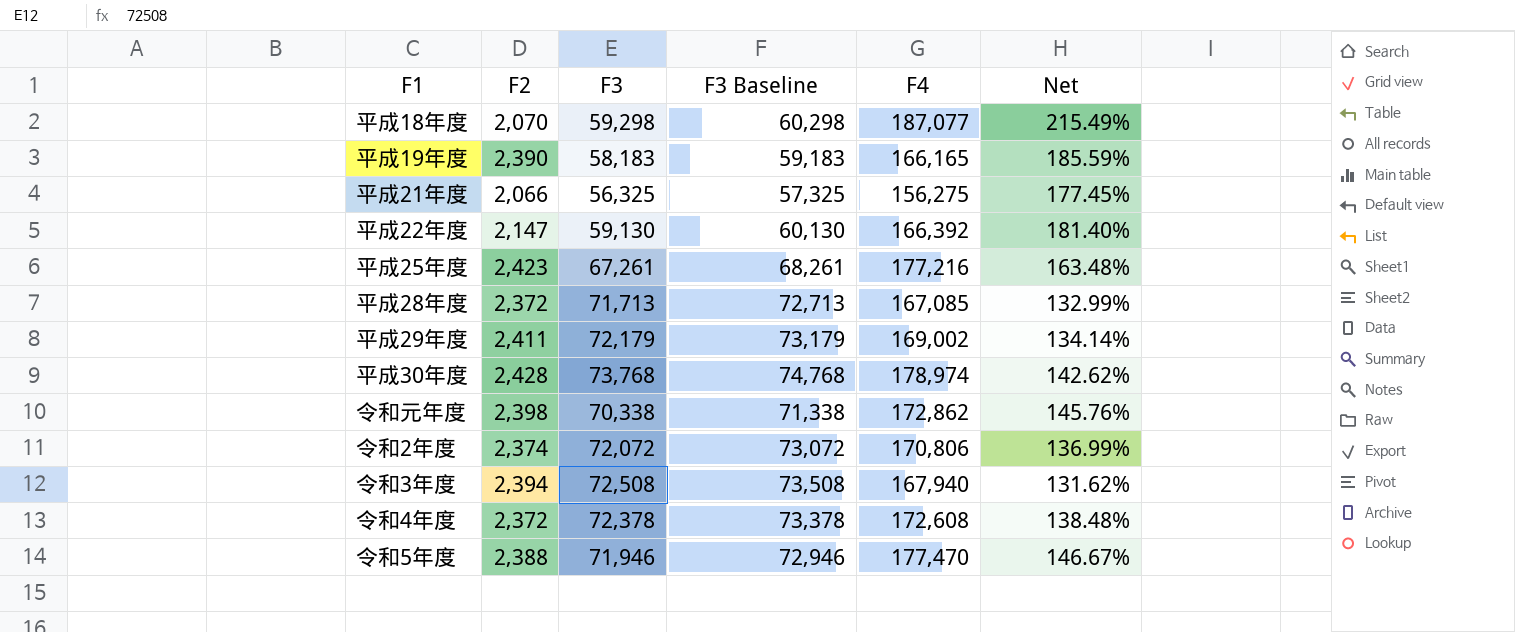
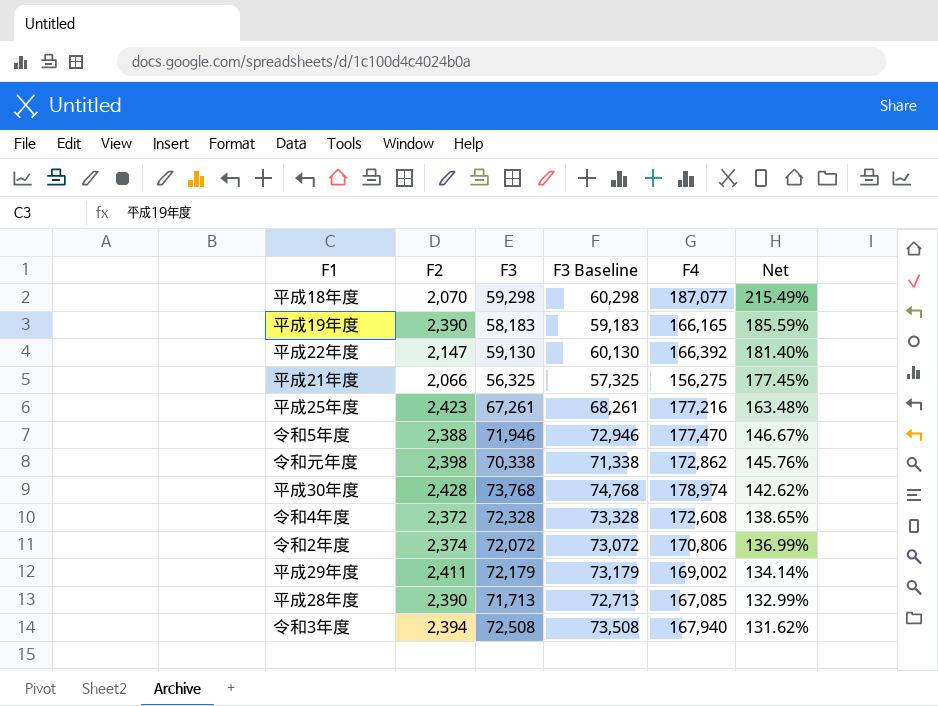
row order: none -> Net descending
令和4年度 | F3: 72,378 -> 72,328
令和4年度 | F3 Baseline: 73,378 -> 73,328
令和4年度 | Net: 138.48% -> 138.65%
平成28年度 | F2: 2,372 -> 2,390

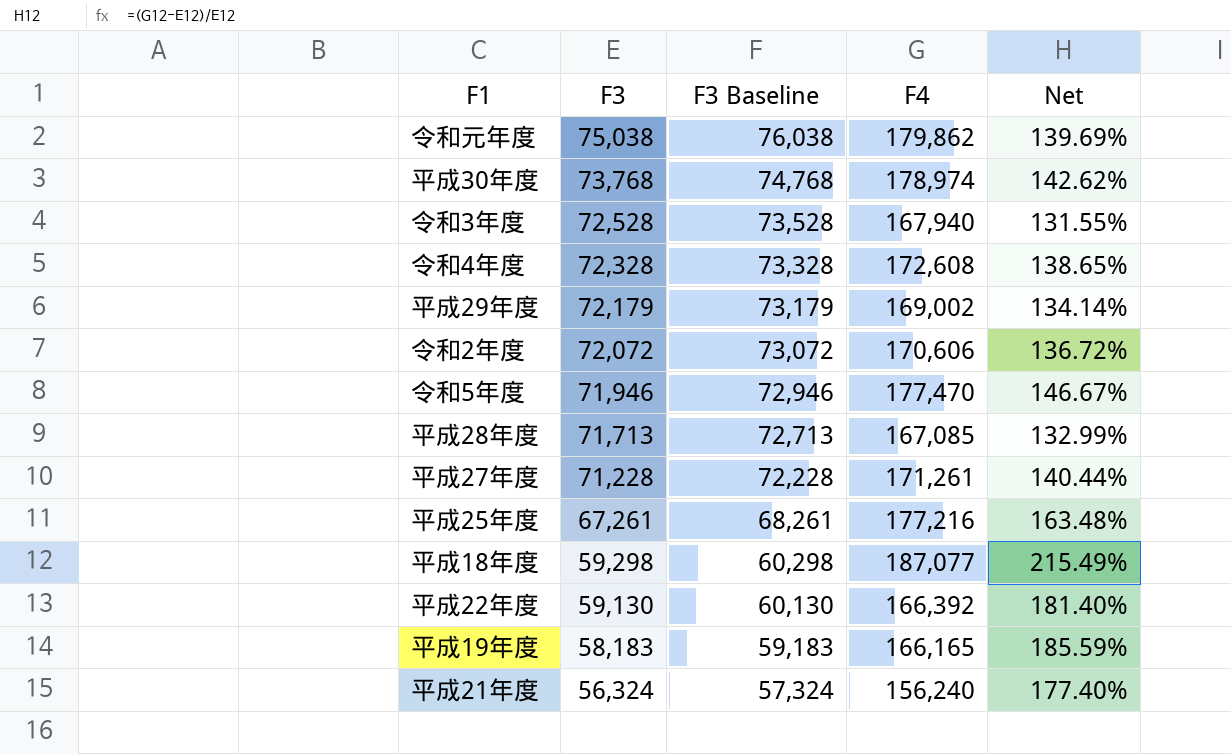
row order: Net descending -> F3 descending
column F2 | position: 2 -> none
令和元年度 | F3: 70,338 -> 75,038
令和元年度 | F3 Baseline: 71,338 -> 76,038
令和元年度 | F4: 172,862 -> 179,862
令和元年度 | Net: 145.76% -> 139.69%
令和3年度 | F3: 72,508 -> 72,528
令和3年度 | F3 Baseline: 73,508 -> 73,528
令和3年度 | Net: 131.62% -> 131.55%
令和2年度 | F4: 170,806 -> 170,606
令和2年度 | Net: 136.99% -> 136.72%
row 平成27年度: none -> 71,228 | 72,228 | 171,261 | 140.44%
平成21年度 | F3: 56,325 -> 56,324
平成21年度 | F3 Baseline: 57,325 -> 57,324
平成21年度 | F4: 156,275 -> 156,240
平成21年度 | Net: 177.45% -> 177.40%

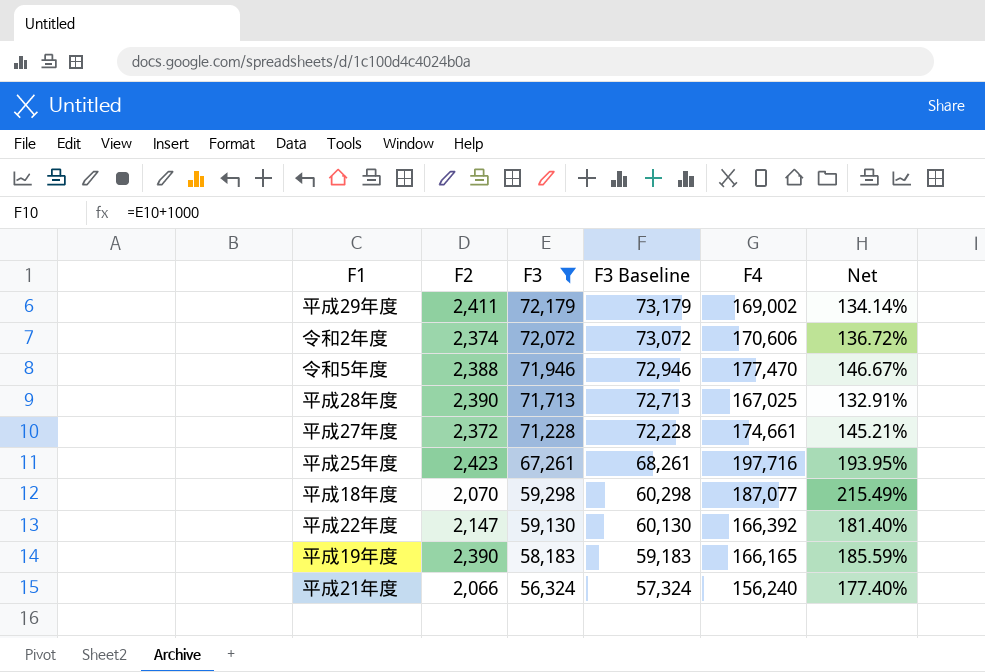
filter: none -> F3 <= 72,179
column F2 | position: none -> 2
平成28年度 | F4: 167,085 -> 167,025
平成28年度 | Net: 132.99% -> 132.91%
平成27年度 | F4: 171,261 -> 174,661
平成27年度 | Net: 140.44% -> 145.21%
平成25年度 | F4: 177,216 -> 197,716
平成25年度 | Net: 163.48% -> 193.95%

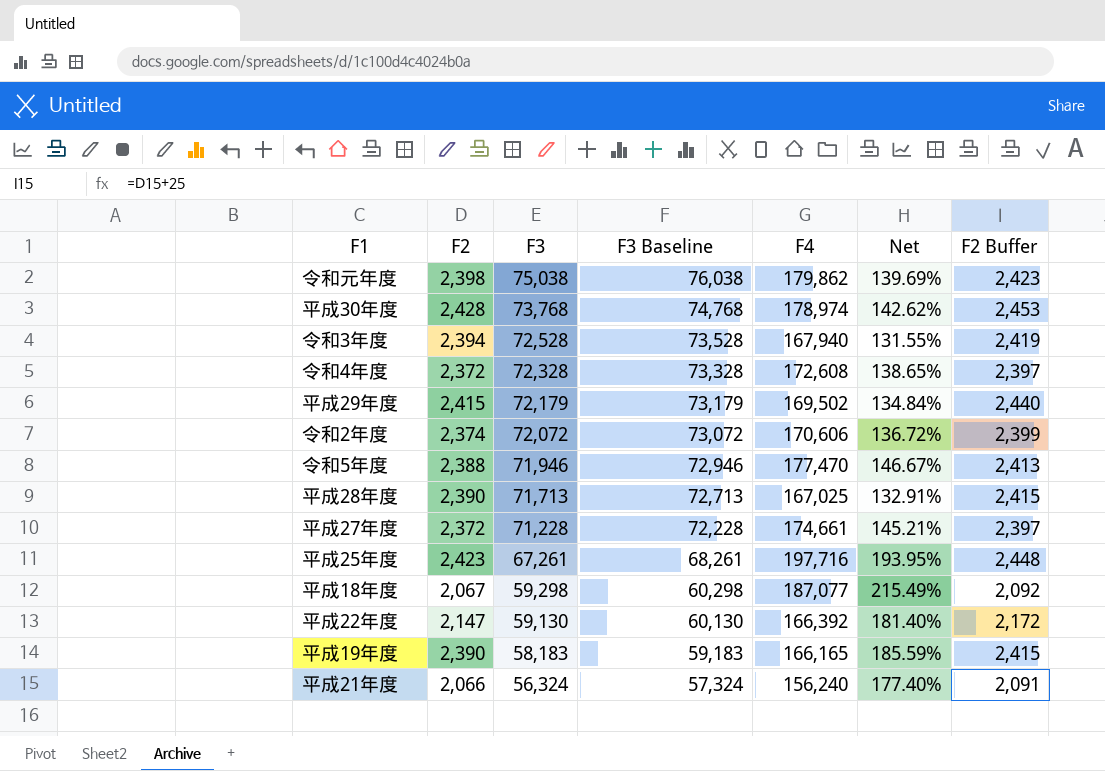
filter: F3 <= 72,179 -> none
column F2 Buffer | formula: none -> [F2] + 25
平成29年度 | F2: 2,411 -> 2,415
平成29年度 | F4: 169,002 -> 169,502
平成29年度 | Net: 134.14% -> 134.84%
平成18年度 | F2: 2,070 -> 2,067

